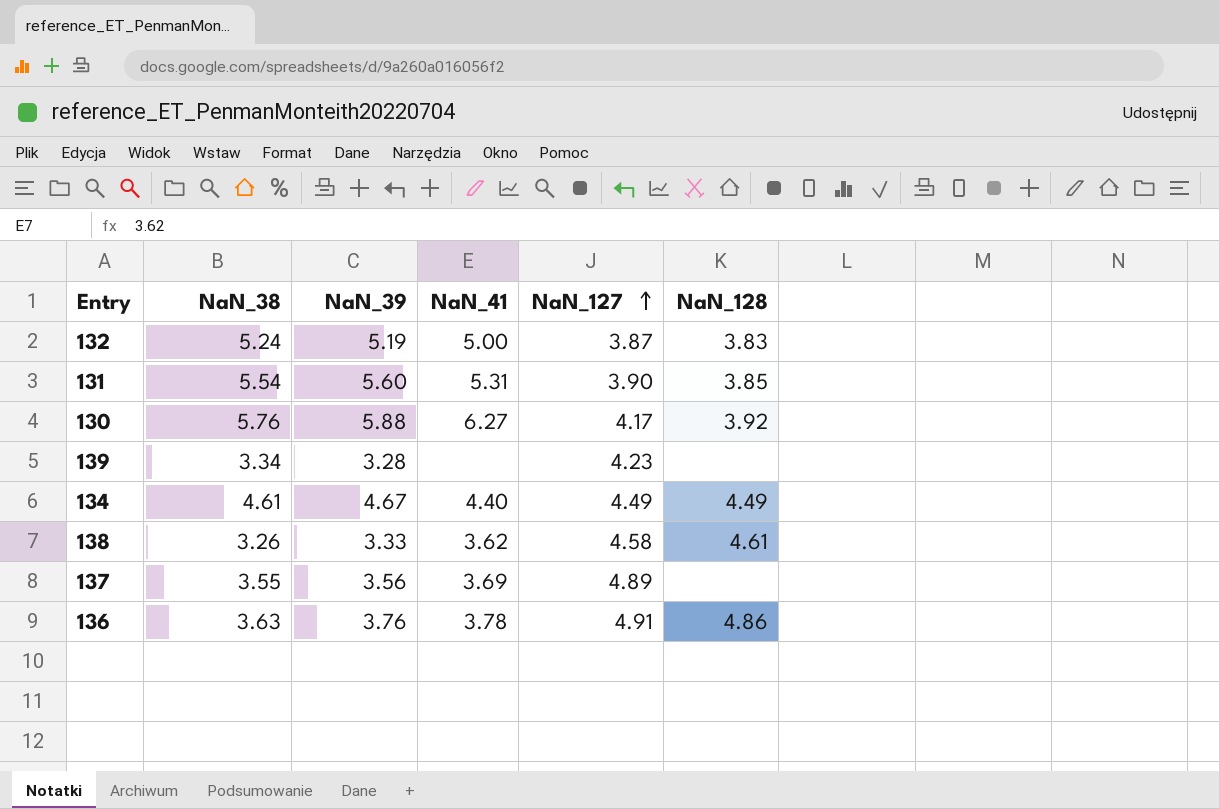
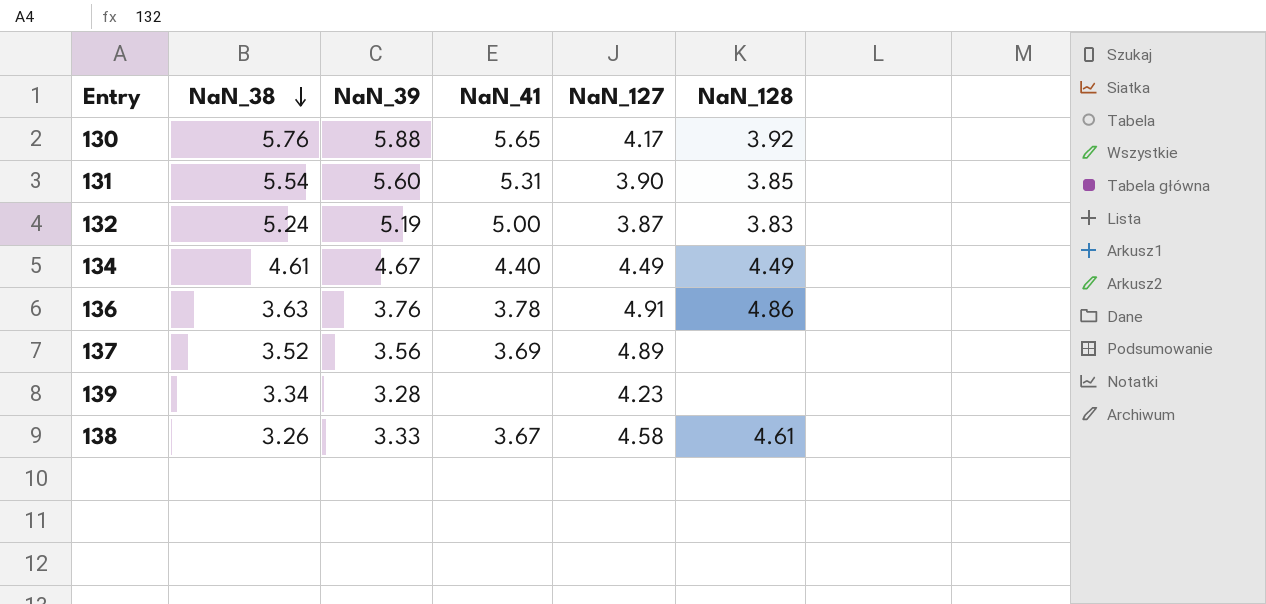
row order: NaN_127 ascending -> NaN_38 descending
130 | NaN_41: 6.27 -> 5.65
137 | NaN_38: 3.55 -> 3.52
138 | NaN_41: 3.62 -> 3.67

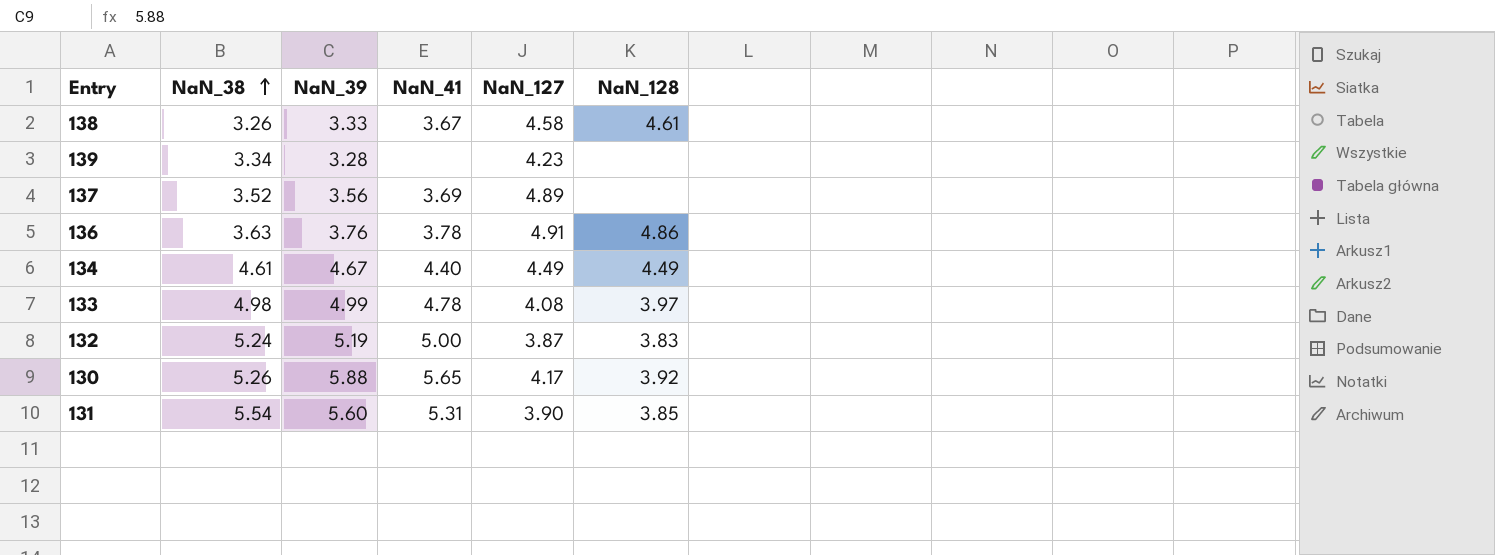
row order: NaN_38 descending -> NaN_38 ascending
row 133: none -> 4.98 | 4.99 | 4.78 | 4.08 | 3.97
130 | NaN_38: 5.76 -> 5.26

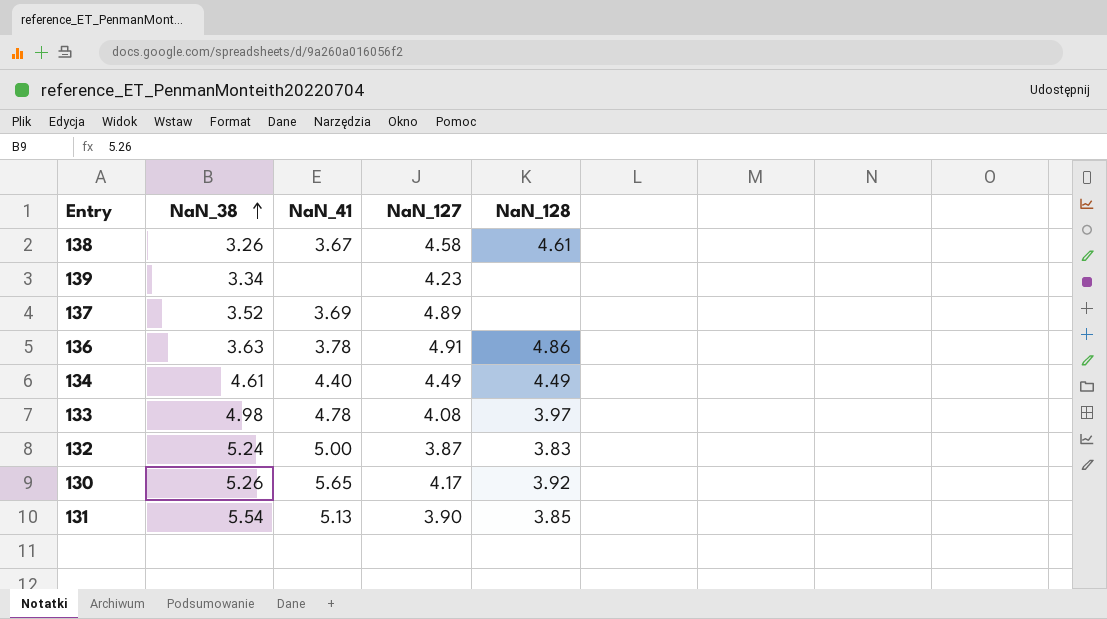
column NaN_39 | position: 3 -> none
131 | NaN_41: 5.31 -> 5.13

